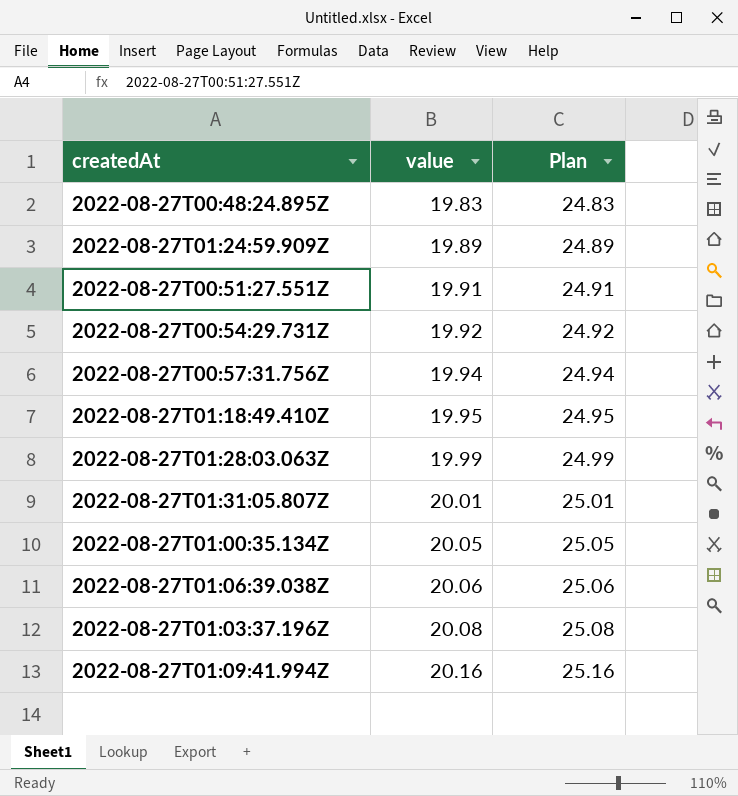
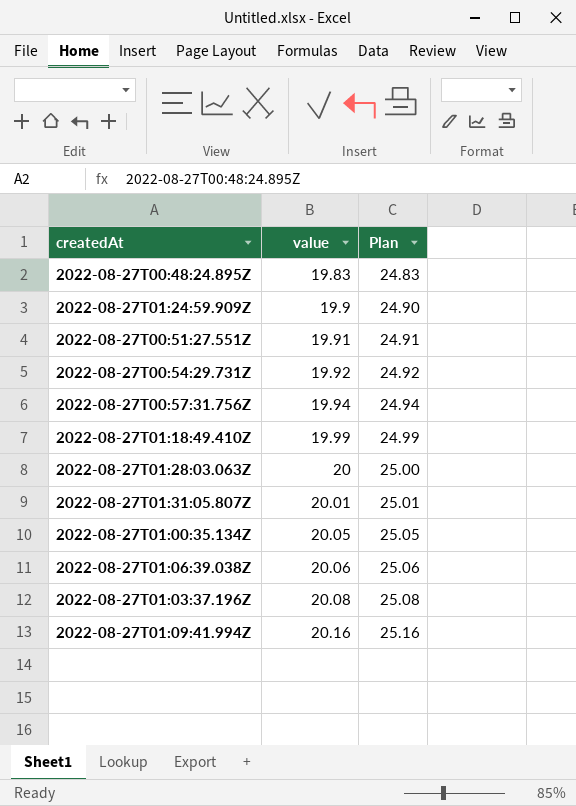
2022-08-27T01:24:59.909Z | value: 19.89 -> 19.9
2022-08-27T01:24:59.909Z | Plan: 24.89 -> 24.90
2022-08-27T01:18:49.410Z | value: 19.95 -> 19.99
2022-08-27T01:18:49.410Z | Plan: 24.95 -> 24.99
2022-08-27T01:28:03.063Z | value: 19.99 -> 20
2022-08-27T01:28:03.063Z | Plan: 24.99 -> 25.00

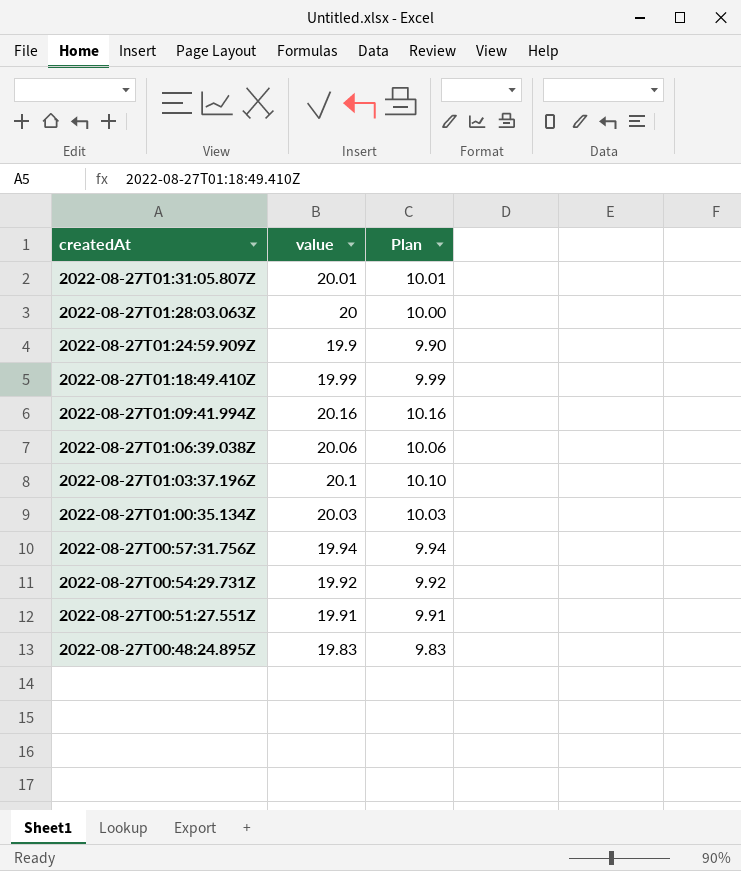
row order: value ascending -> createdAt descending
column Plan | formula: [value] + 5 -> [value] - 10
2022-08-27T01:03:37.196Z | value: 20.08 -> 20.1
2022-08-27T01:00:35.134Z | value: 20.05 -> 20.03

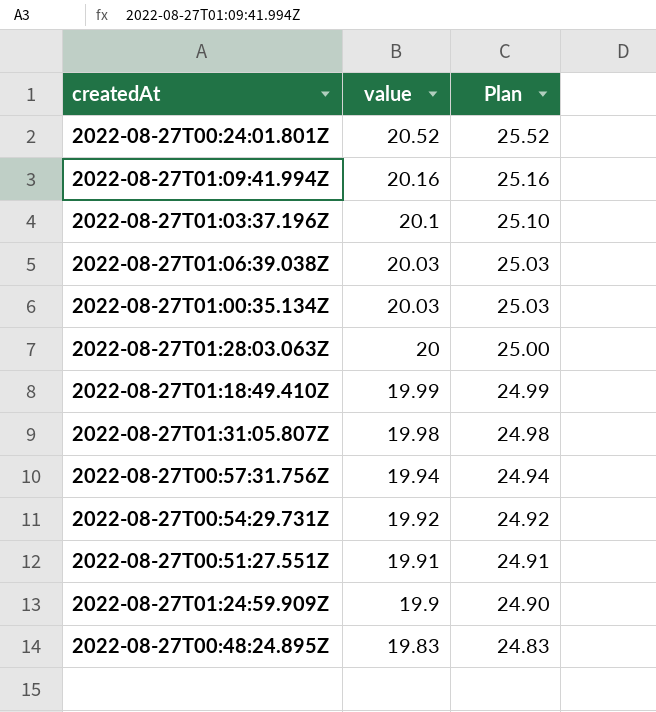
row order: createdAt descending -> value descending
column Plan | formula: [value] - 10 -> [value] + 5
row 2022-08-27T00:24:01.801Z: none -> 20.52 | 25.52
2022-08-27T01:06:39.038Z | value: 20.06 -> 20.03
2022-08-27T01:31:05.807Z | value: 20.01 -> 19.98

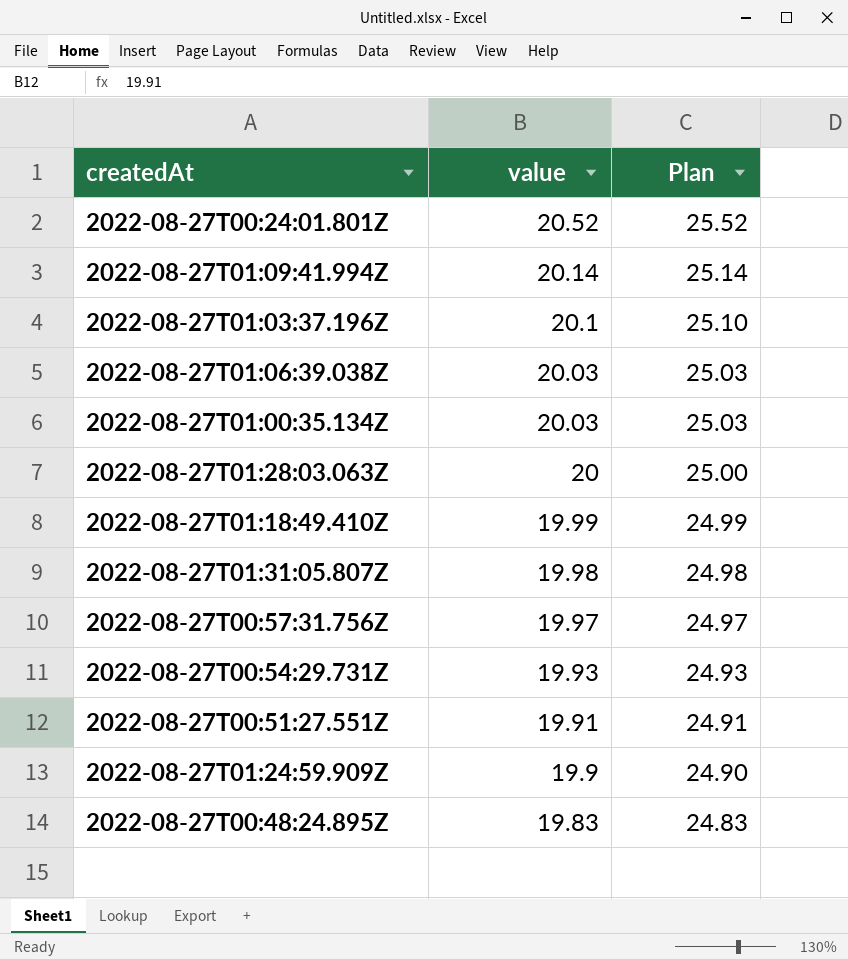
2022-08-27T01:09:41.994Z | value: 20.16 -> 20.14
2022-08-27T01:09:41.994Z | Plan: 25.16 -> 25.14
2022-08-27T00:57:31.756Z | value: 19.94 -> 19.97
2022-08-27T00:57:31.756Z | Plan: 24.94 -> 24.97
2022-08-27T00:54:29.731Z | value: 19.92 -> 19.93
2022-08-27T00:54:29.731Z | Plan: 24.92 -> 24.93

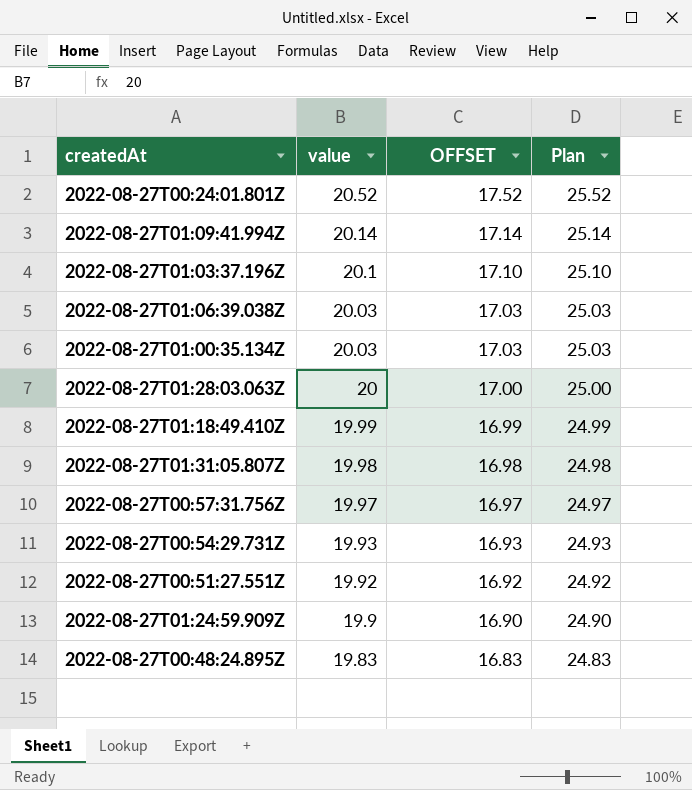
column OFFSET | formula: none -> [value] - 3
2022-08-27T00:51:27.551Z | value: 19.91 -> 19.92
2022-08-27T00:51:27.551Z | Plan: 24.91 -> 24.92

